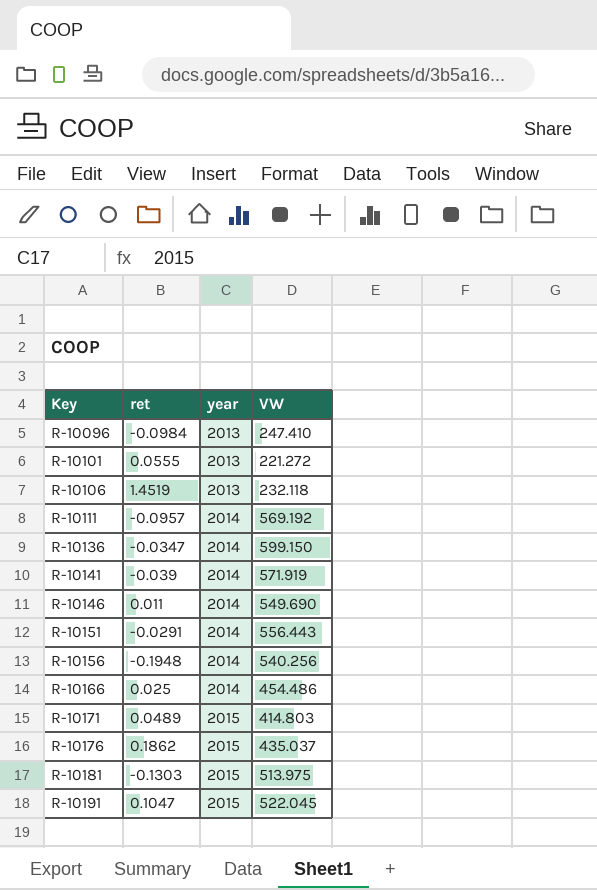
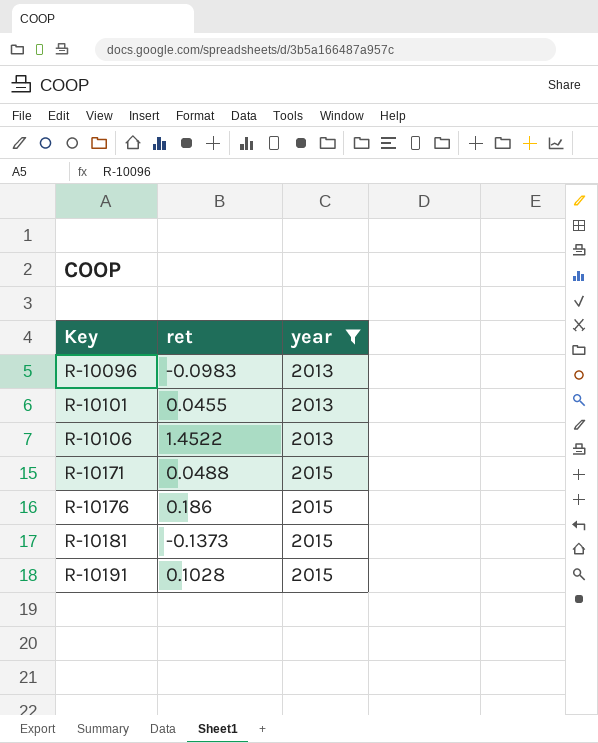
filter: none -> year != 2014
column VW | position: 4 -> none
R-10096 | ret: -0.0984 -> -0.0983
R-10101 | ret: 0.0555 -> 0.0455
R-10106 | ret: 1.4519 -> 1.4522
R-10171 | ret: 0.0489 -> 0.0488
R-10176 | ret: 0.1862 -> 0.186
R-10181 | ret: -0.1303 -> -0.1373
R-10191 | ret: 0.1047 -> 0.1028

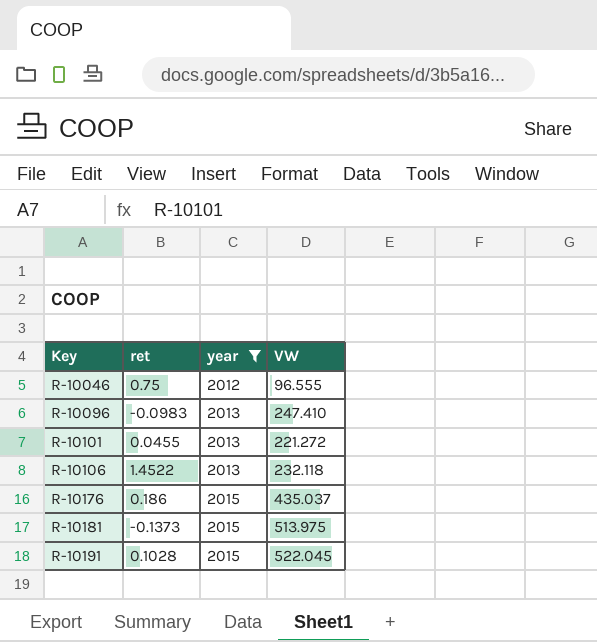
column VW | position: none -> 4
row R-10171: 0.0488 | 2015 -> none
row R-10046: none -> 0.75 | 2012 | 96.555

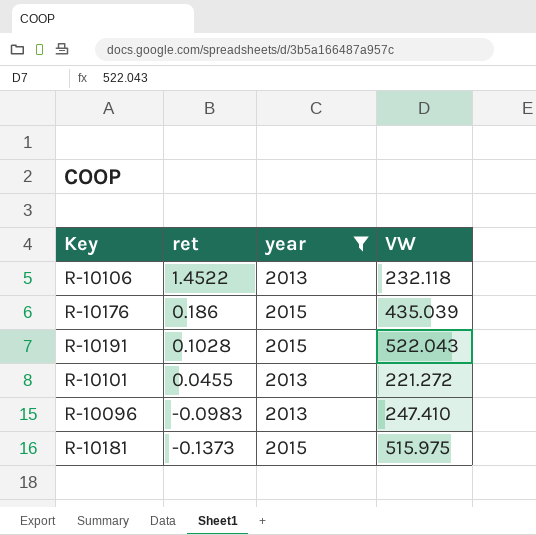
row order: Key ascending -> ret descending
row R-10046: 0.75 | 2012 | 96.555 -> none
R-10176 | VW: 435.037 -> 435.039
R-10191 | VW: 522.045 -> 522.043
R-10181 | VW: 513.975 -> 515.975

